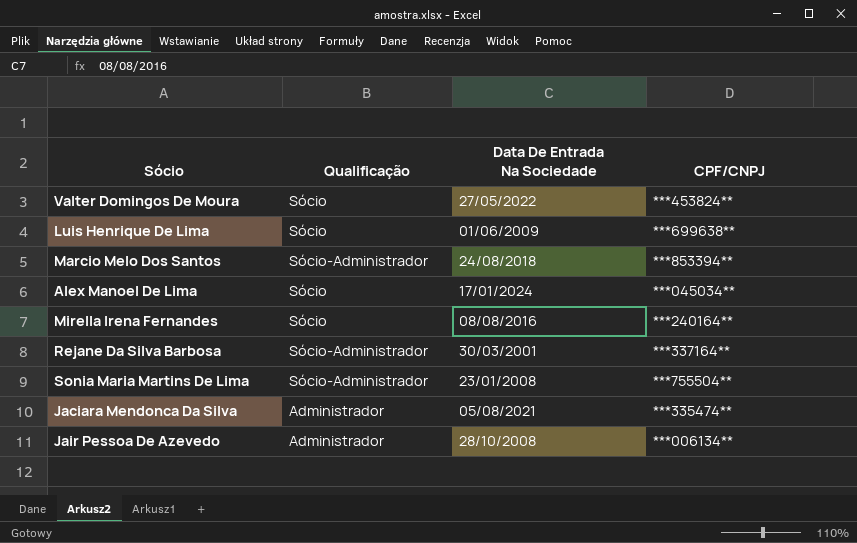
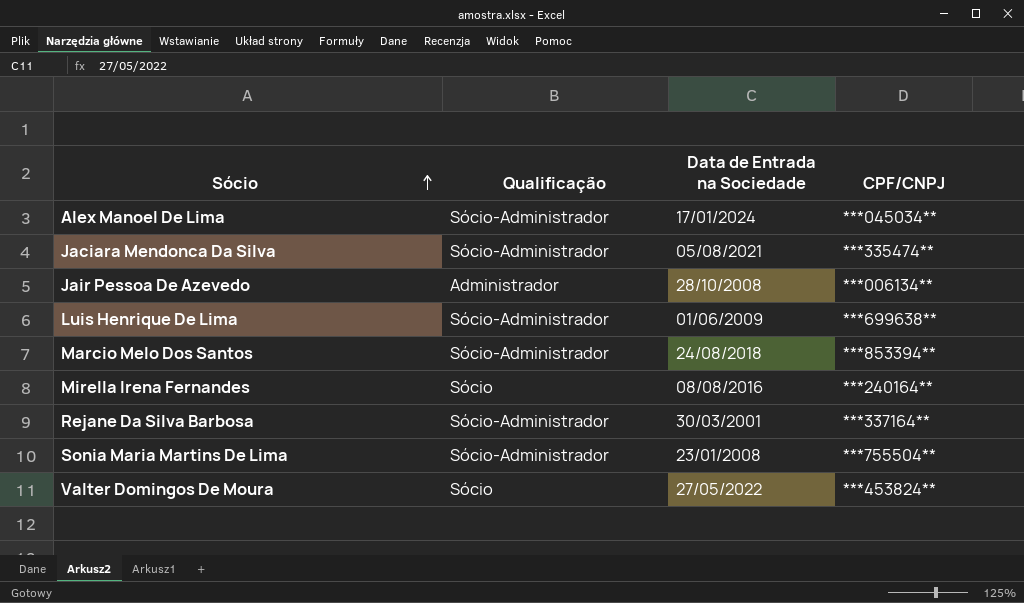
row order: none -> Sócio ascending
column name: Data De Entrada Na Sociedade -> Data de Entrada na Sociedade
Alex Manoel De Lima | Qualificação: Sócio -> Sócio-Administrador
Jaciara Mendonca Da Silva | Qualificação: Administrador -> Sócio-Administrador
Luis Henrique De Lima | Qualificação: Sócio -> Sócio-Administrador

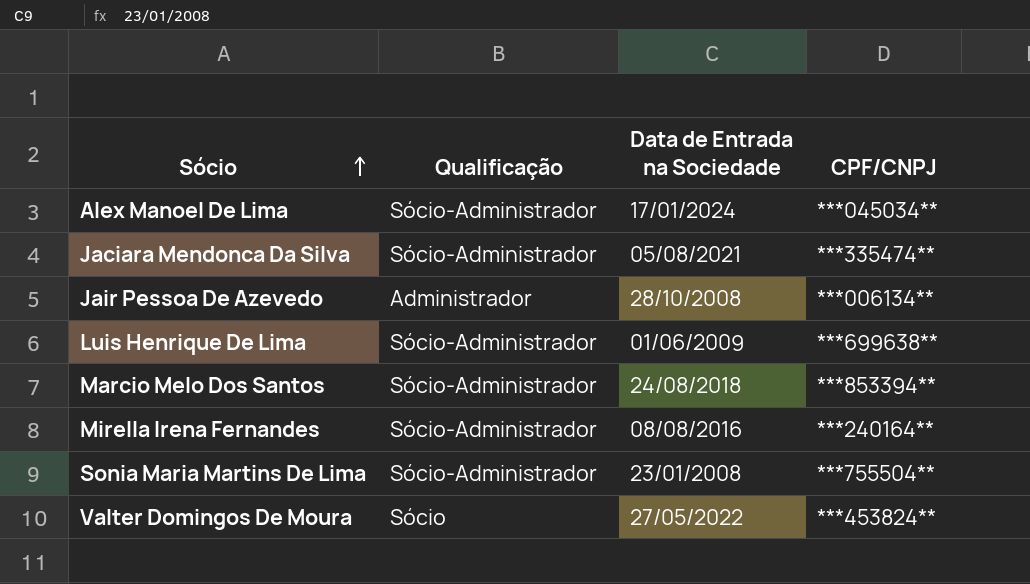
row Rejane Da Silva Barbosa: Sócio-Administrador | 30/03/2001 | ***337164** -> none
Mirella Irena Fernandes | Qualificação: Sócio -> Sócio-Administrador

